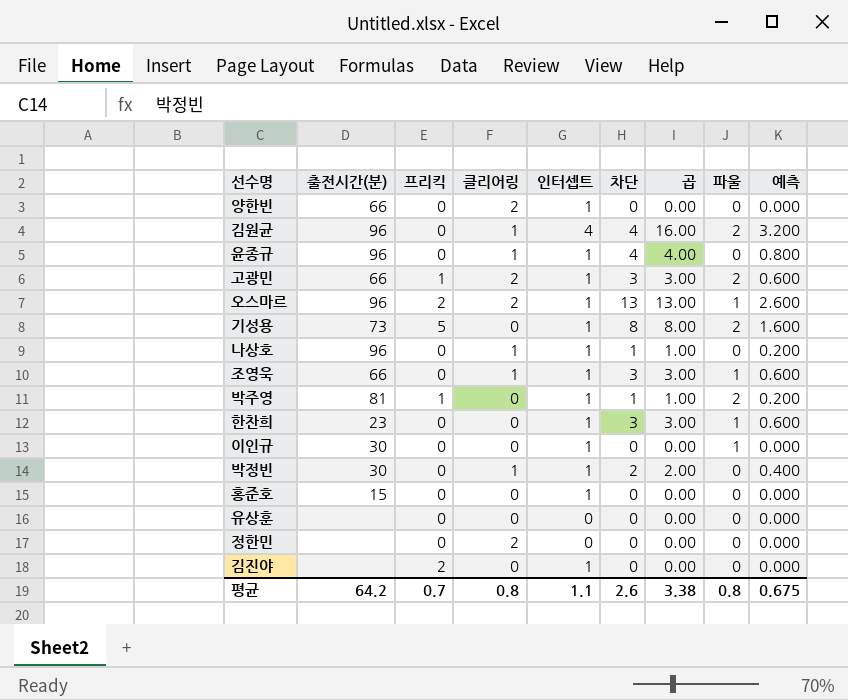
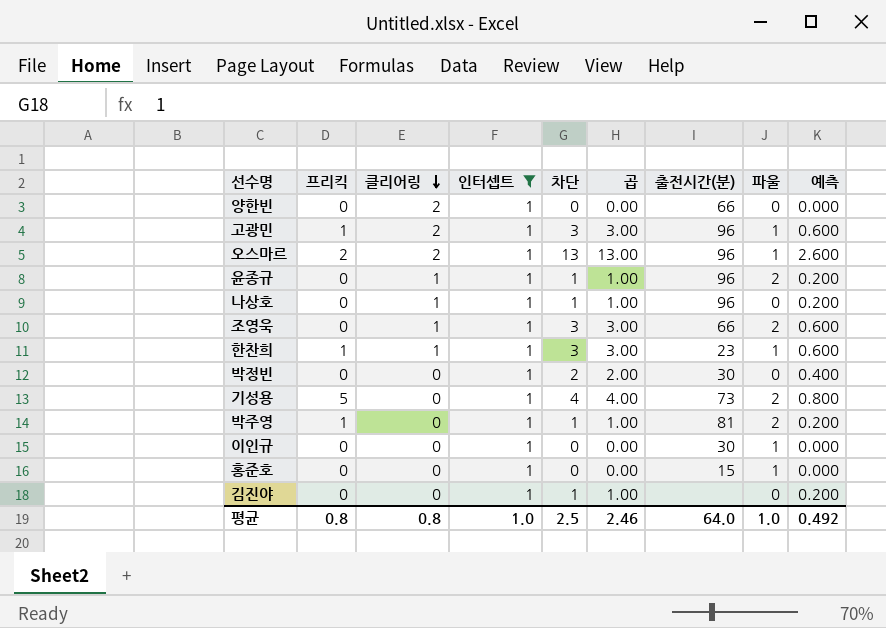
filter: none -> 인터셉트 = 1
row order: none -> 클리어링 descending
column 출전시간(분) | position: 2 -> 7
고광민 | 출전시간(분): 66 -> 96
고광민 | 파울: 2 -> 1
윤종규 | 차단: 4 -> 1
윤종규 | 곱: 4.00 -> 1.00
윤종규 | 파울: 0 -> 2
윤종규 | 예측: 0.800 -> 0.200
조영욱 | 파울: 1 -> 2
한찬희 | 프리킥: 0 -> 1
한찬희 | 클리어링: 0 -> 1
박정빈 | 클리어링: 1 -> 0
기성용 | 차단: 8 -> 4
기성용 | 곱: 8.00 -> 4.00
기성용 | 예측: 1.600 -> 0.800
홍준호 | 파울: 0 -> 1
김진야 | 프리킥: 2 -> 0
김진야 | 차단: 0 -> 1
김진야 | 곱: 0.00 -> 1.00
김진야 | 예측: 0.000 -> 0.200
평균 | 프리킥: 0.7 -> 0.8
평균 | 인터셉트: 1.1 -> 1.0
평균 | 차단: 2.6 -> 2.5
평균 | 곱: 3.38 -> 2.46
평균 | 출전시간(분): 64.2 -> 64.0
평균 | 파울: 0.8 -> 1.0
평균 | 예측: 0.675 -> 0.492

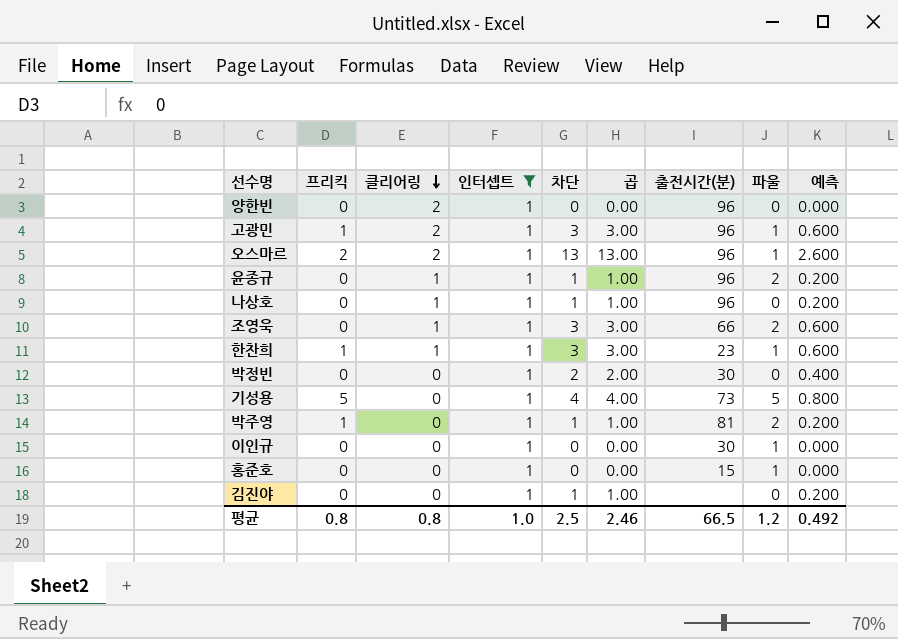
양한빈 | 출전시간(분): 66 -> 96
기성용 | 파울: 2 -> 5
평균 | 출전시간(분): 64.0 -> 66.5
평균 | 파울: 1.0 -> 1.2

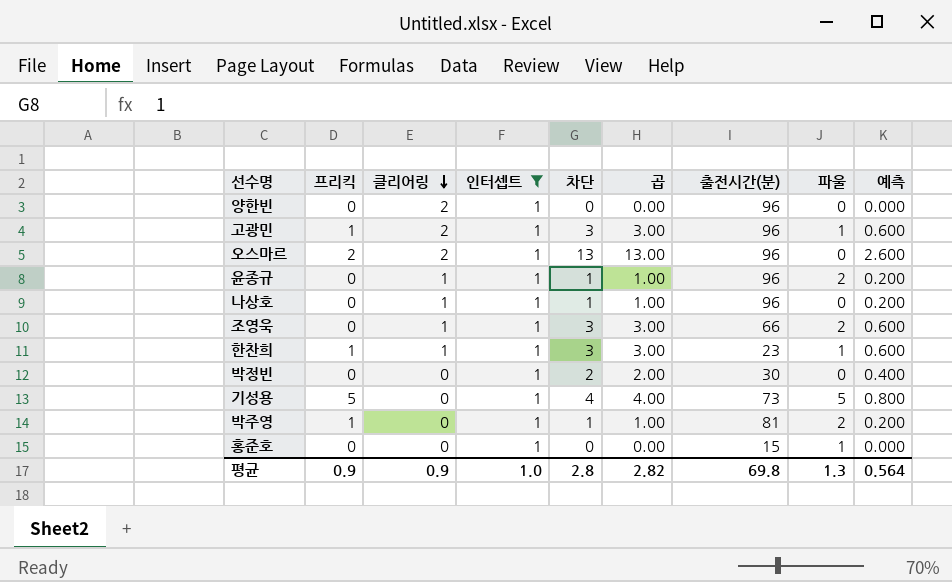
row 이인규: 0 | 0 | 1 | 0 | 0.00 | 30 | 1 | 0.000 -> none
row 김진야: 0 | 0 | 1 | 1 | 1.00 | none | 0 | 0.200 -> none
오스마르 | 파울: 1 -> 0
평균 | 프리킥: 0.8 -> 0.9
평균 | 클리어링: 0.8 -> 0.9
평균 | 차단: 2.5 -> 2.8
평균 | 곱: 2.46 -> 2.82
평균 | 출전시간(분): 66.5 -> 69.8
평균 | 파울: 1.2 -> 1.3
평균 | 예측: 0.492 -> 0.564

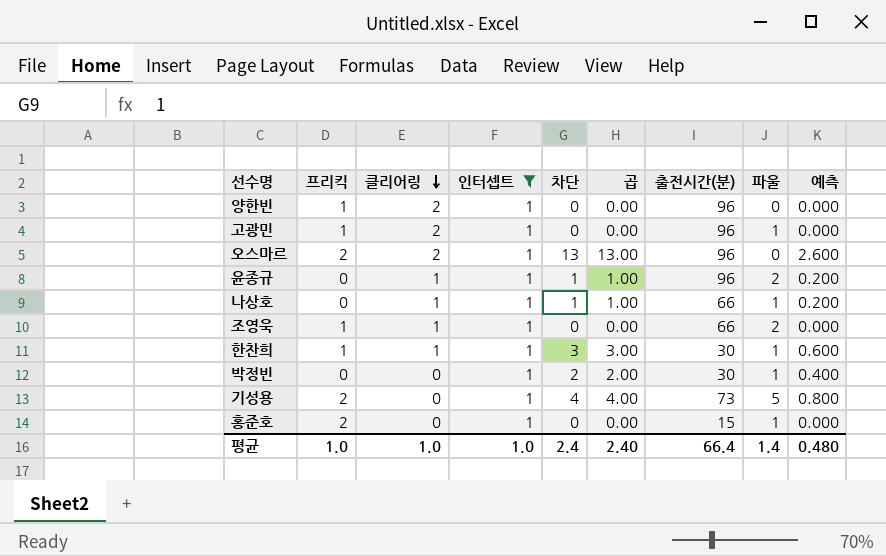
row 박주영: 1 | 0 | 1 | 1 | 1.00 | 81 | 2 | 0.200 -> none
양한빈 | 프리킥: 0 -> 1
고광민 | 차단: 3 -> 0
고광민 | 곱: 3.00 -> 0.00
고광민 | 예측: 0.600 -> 0.000
나상호 | 출전시간(분): 96 -> 66
나상호 | 파울: 0 -> 1
조영욱 | 프리킥: 0 -> 1
조영욱 | 차단: 3 -> 0
조영욱 | 곱: 3.00 -> 0.00
조영욱 | 예측: 0.600 -> 0.000
한찬희 | 출전시간(분): 23 -> 30
박정빈 | 파울: 0 -> 1
기성용 | 프리킥: 5 -> 2
홍준호 | 프리킥: 0 -> 2
평균 | 프리킥: 0.9 -> 1.0
평균 | 클리어링: 0.9 -> 1.0
평균 | 차단: 2.8 -> 2.4
평균 | 곱: 2.82 -> 2.40
평균 | 출전시간(분): 69.8 -> 66.4
평균 | 파울: 1.3 -> 1.4
평균 | 예측: 0.564 -> 0.480

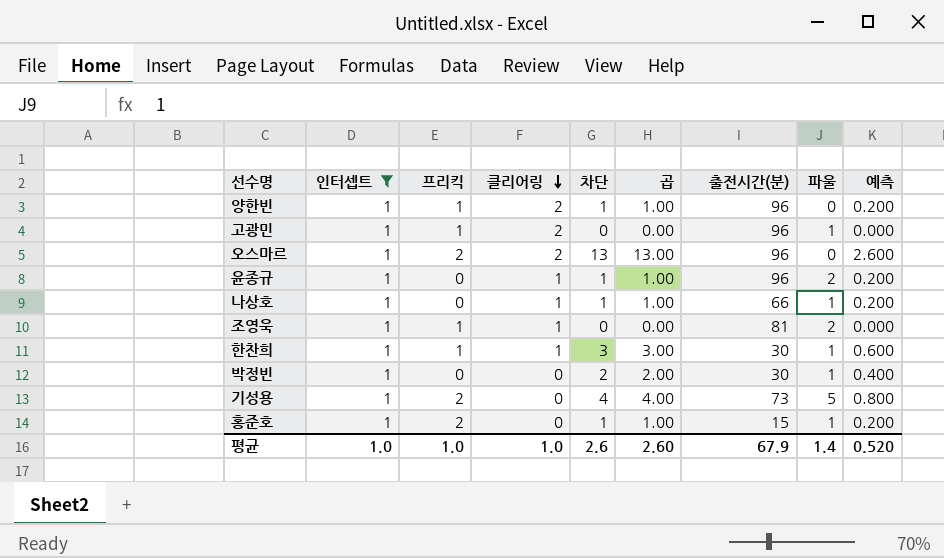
column 인터셉트 | position: 4 -> 2
양한빈 | 차단: 0 -> 1
양한빈 | 곱: 0.00 -> 1.00
양한빈 | 예측: 0.000 -> 0.200
조영욱 | 출전시간(분): 66 -> 81
홍준호 | 차단: 0 -> 1
홍준호 | 곱: 0.00 -> 1.00
홍준호 | 예측: 0.000 -> 0.200
평균 | 차단: 2.4 -> 2.6
평균 | 곱: 2.40 -> 2.60
평균 | 출전시간(분): 66.4 -> 67.9
평균 | 예측: 0.480 -> 0.520

